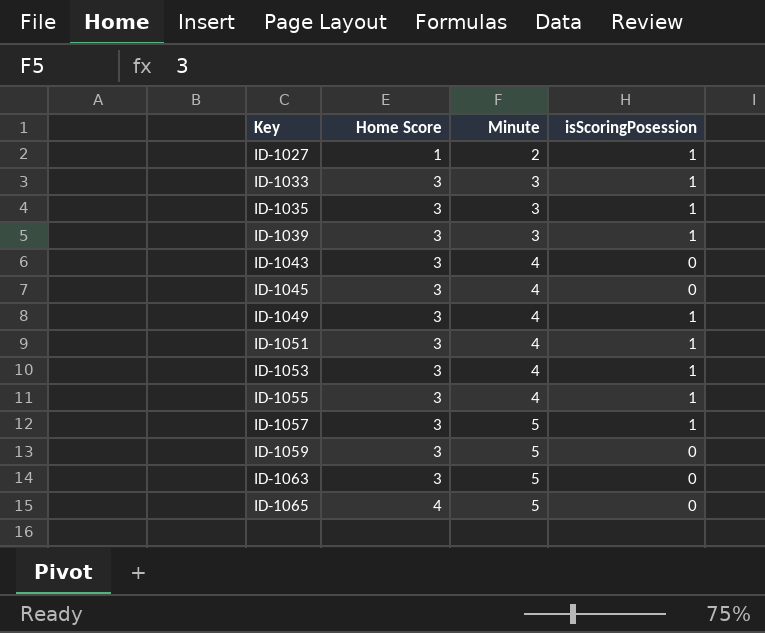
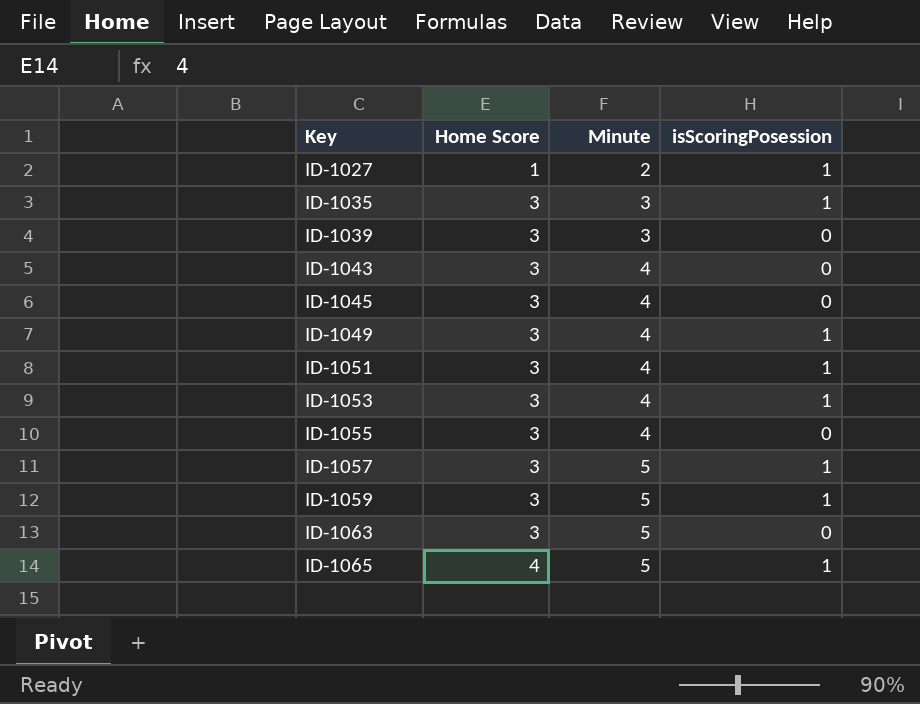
row ID-1033: 3 | 3 | 1 -> none
ID-1039 | isScoringPosession: 1 -> 0
ID-1055 | isScoringPosession: 1 -> 0
ID-1059 | isScoringPosession: 0 -> 1
ID-1065 | isScoringPosession: 0 -> 1

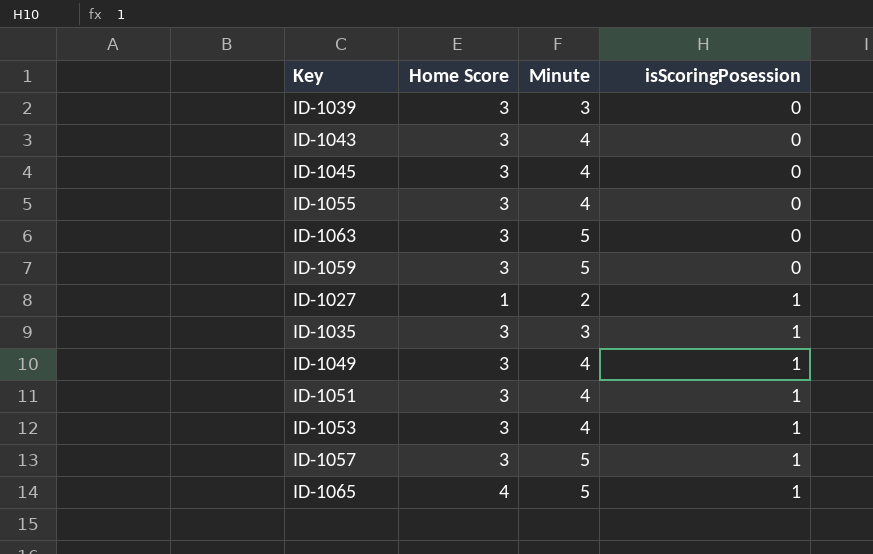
row order: Key ascending -> isScoringPosession ascending
ID-1059 | isScoringPosession: 1 -> 0

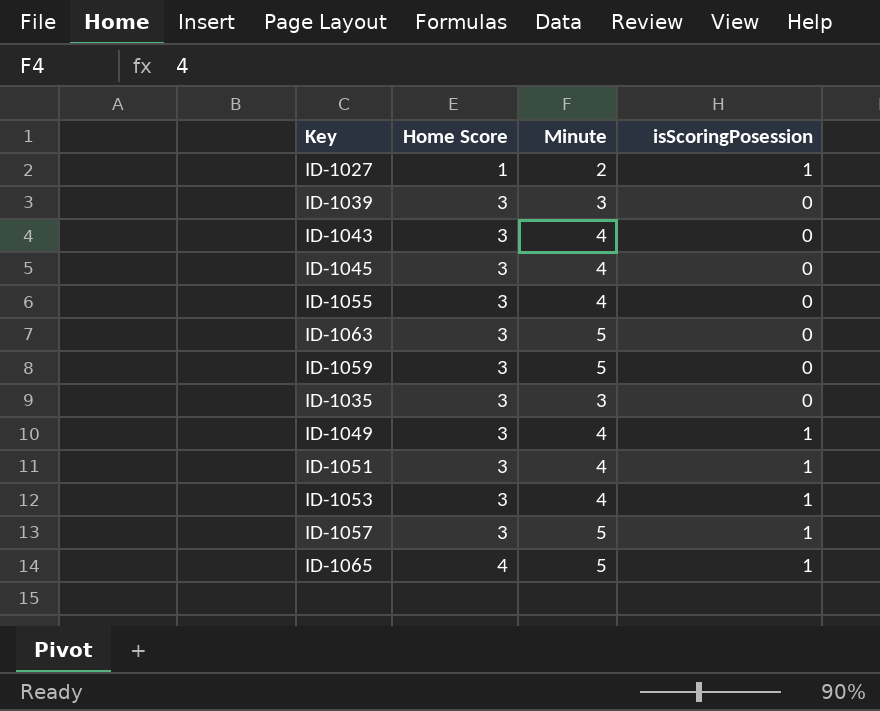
row order: isScoringPosession ascending -> Home Score ascending
ID-1035 | isScoringPosession: 1 -> 0

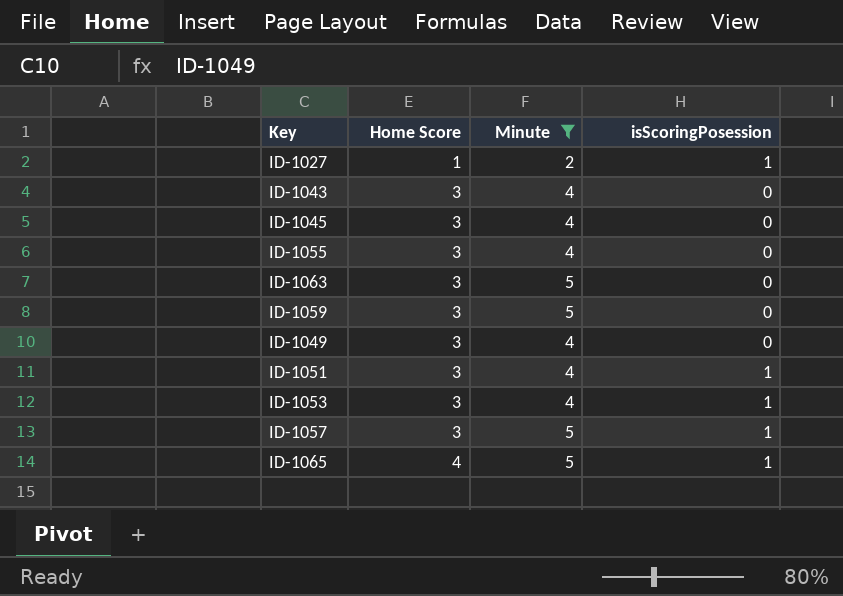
filter: none -> Minute != 3
ID-1049 | isScoringPosession: 1 -> 0

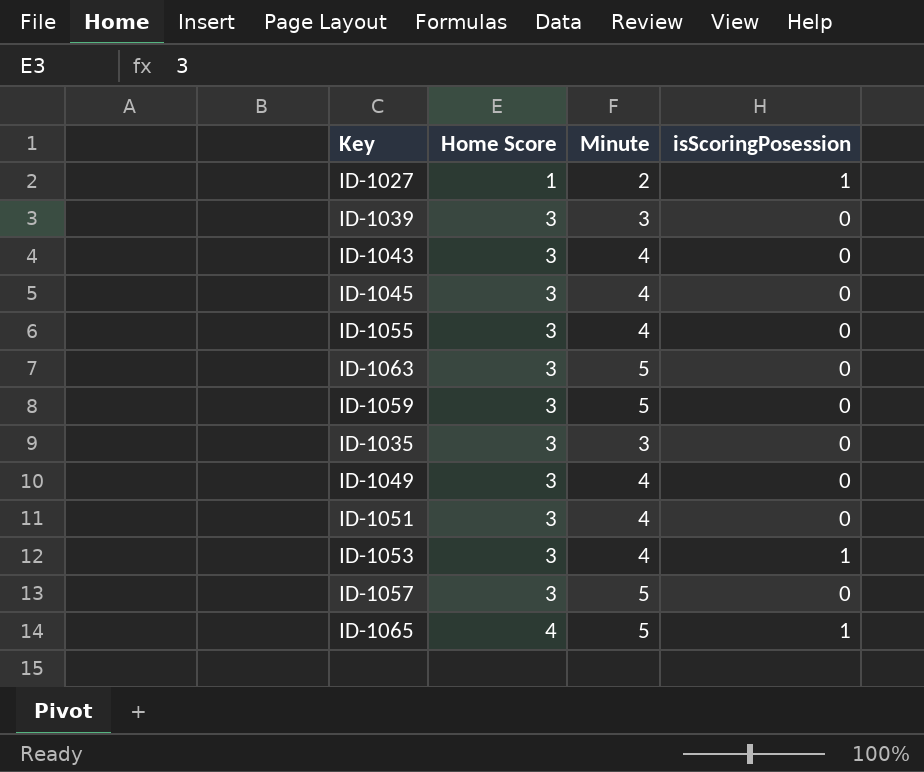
filter: Minute != 3 -> none
ID-1051 | isScoringPosession: 1 -> 0
ID-1057 | isScoringPosession: 1 -> 0

